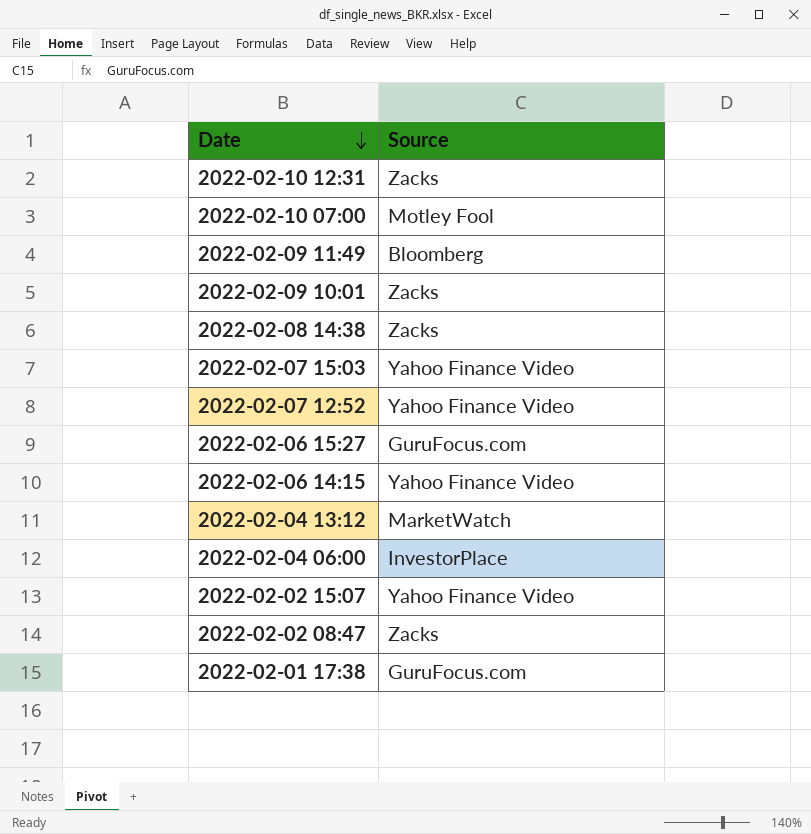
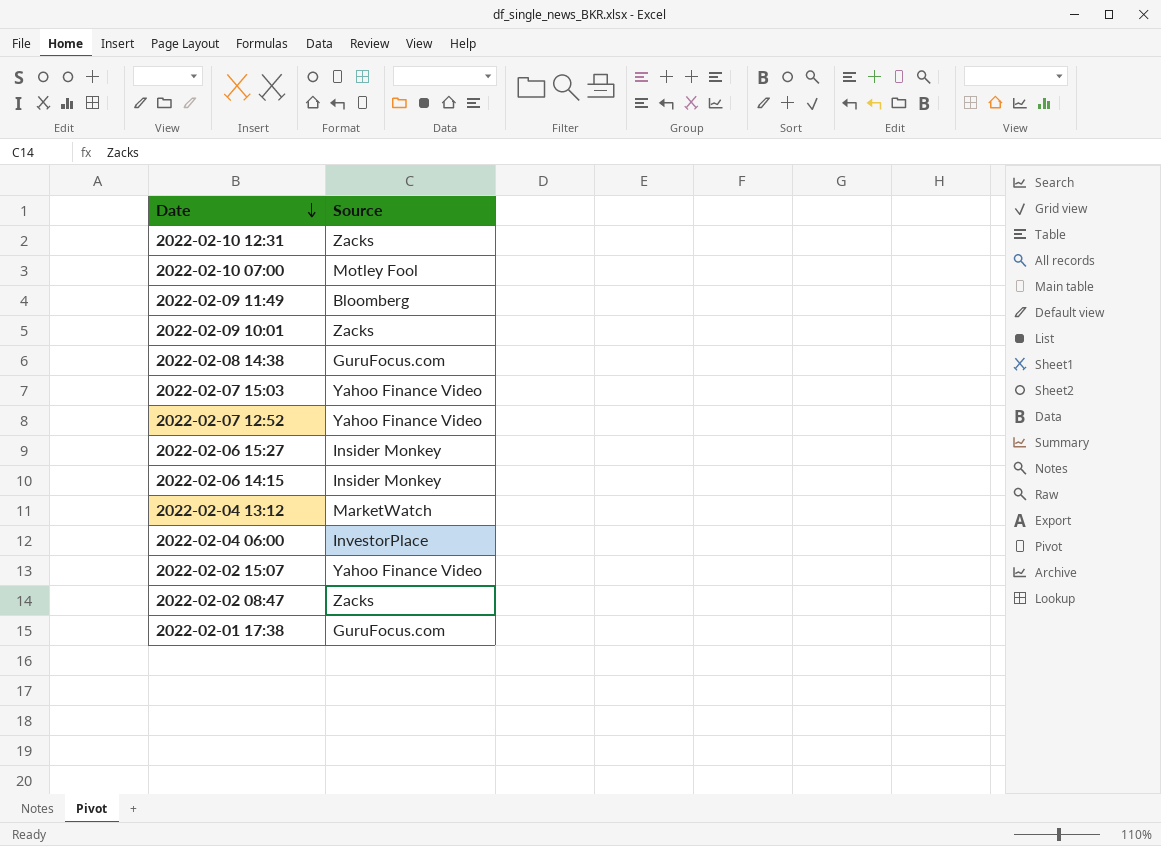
2022-02-08 14:38 | Source: Zacks -> GuruFocus.com
2022-02-06 15:27 | Source: GuruFocus.com -> Insider Monkey
2022-02-06 14:15 | Source: Yahoo Finance Video -> Insider Monkey

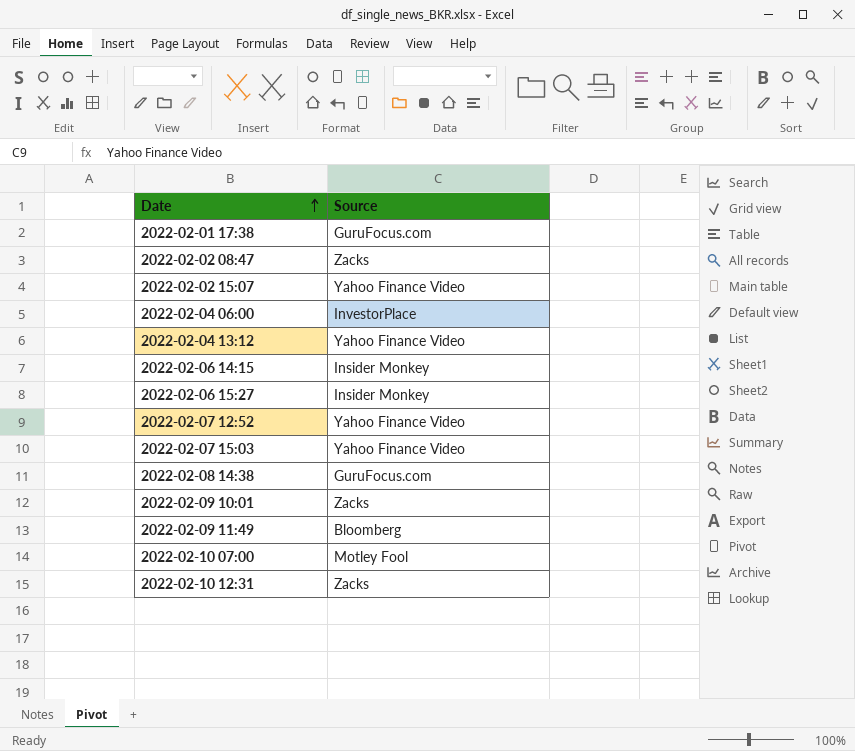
row order: Date descending -> Date ascending
2022-02-04 13:12 | Source: MarketWatch -> Yahoo Finance Video

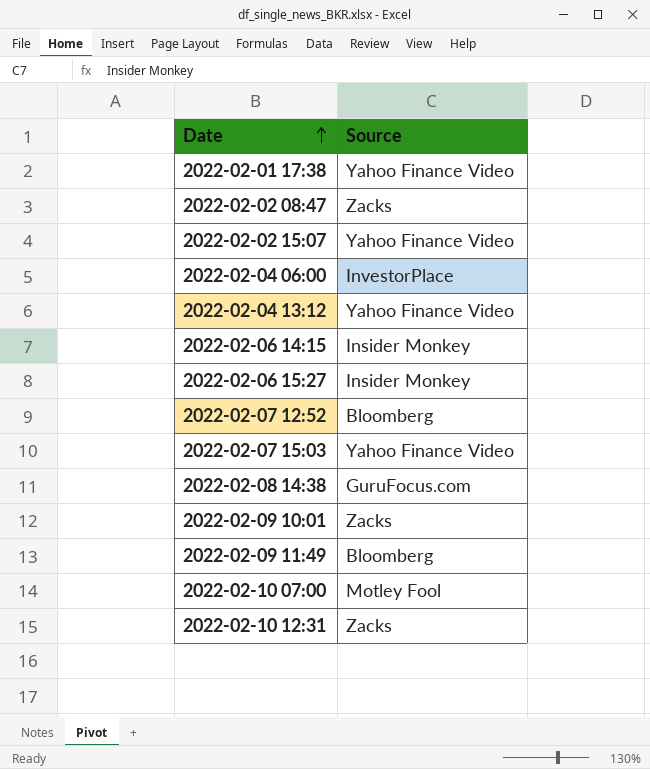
2022-02-01 17:38 | Source: GuruFocus.com -> Yahoo Finance Video
2022-02-07 12:52 | Source: Yahoo Finance Video -> Bloomberg

